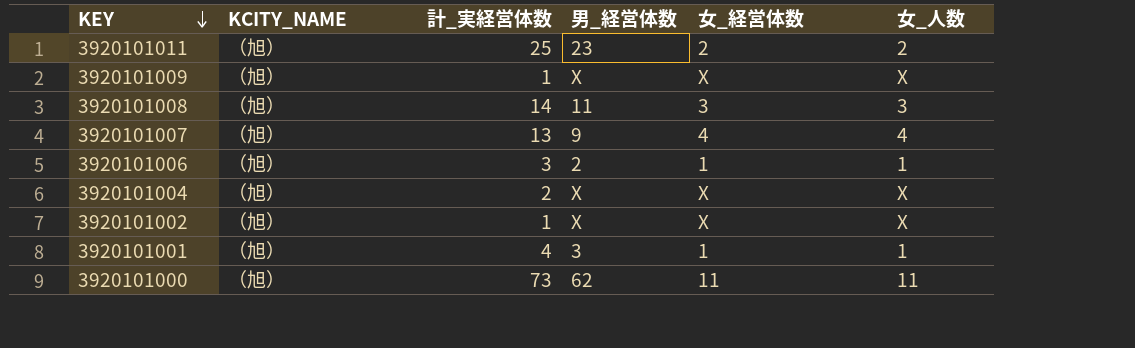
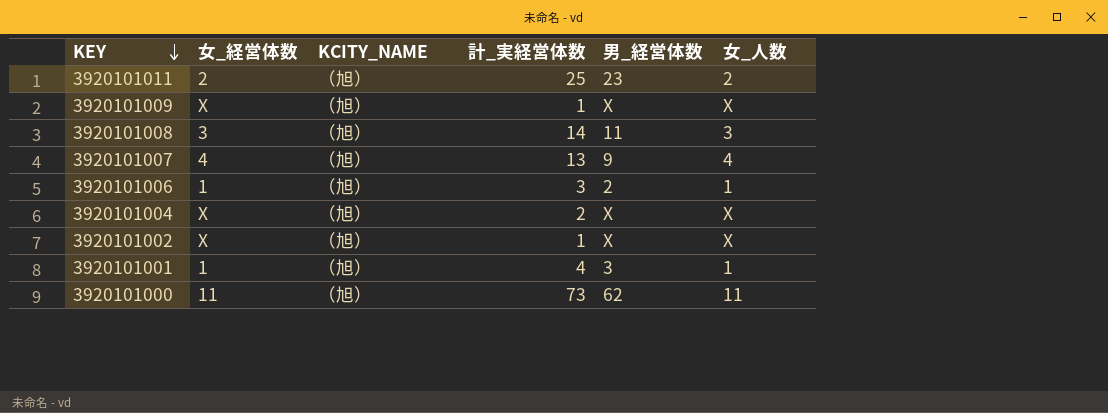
column 女_経営体数 | position: 5 -> 2

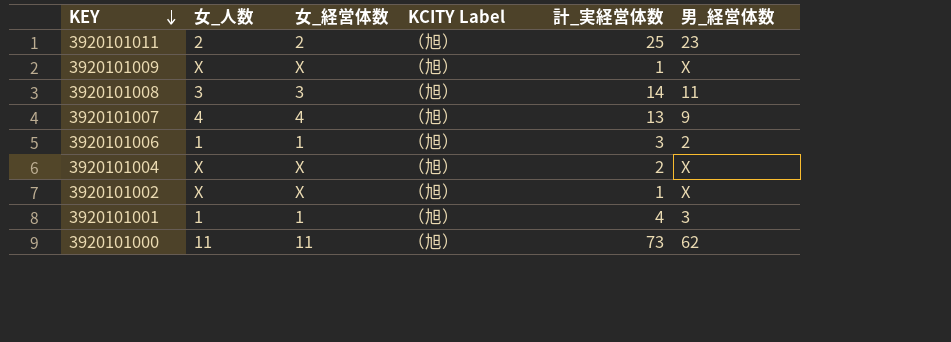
column 女_人数 | position: 6 -> 2
column name: KCITY_NAME -> KCITY Label

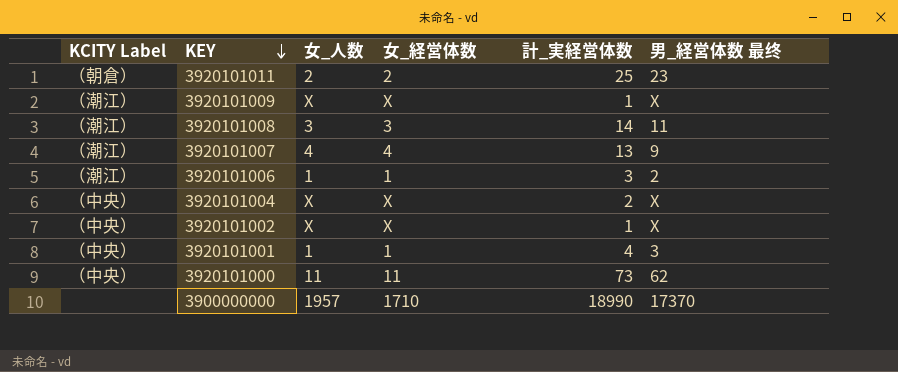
column KCITY Label | position: 4 -> 1
column name: 男_経営体数 -> 男_経営体数 最终
3920101011 | KCITY Label: （旭） -> （朝倉）
3920101009 | KCITY Label: （旭） -> （潮江）
3920101008 | KCITY Label: （旭） -> （潮江）
3920101007 | KCITY Label: （旭） -> （潮江）
3920101006 | KCITY Label: （旭） -> （潮江）
3920101004 | KCITY Label: （旭） -> （中央）
3920101002 | KCITY Label: （旭） -> （中央）
3920101001 | KCITY Label: （旭） -> （中央）
3920101000 | KCITY Label: （旭） -> （中央）
row 3900000000: none -> none | 1957 | 1710 | 18990 | 17370

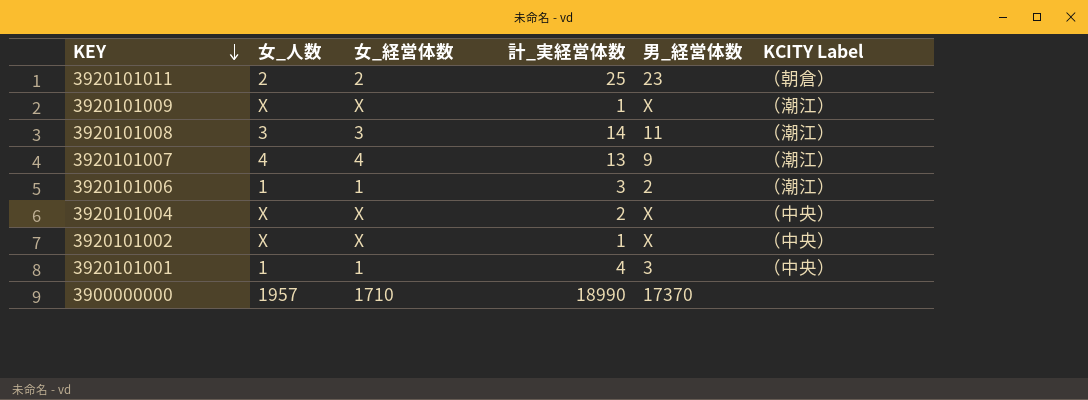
column name: 男_経営体数 最终 -> 男_経営体数
column KCITY Label | position: 1 -> 6
row 3920101000: （中央） | 11 | 11 | 73 | 62 -> none

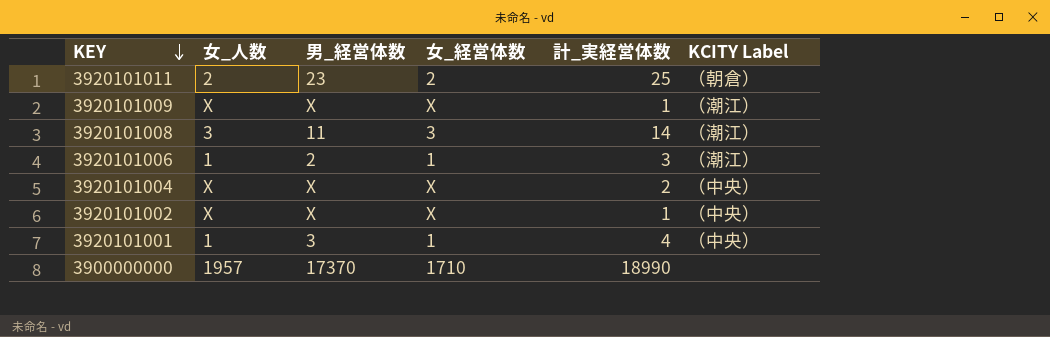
column 男_経営体数 | position: 5 -> 3
row 3920101007: 4 | 4 | 13 | 9 | （潮江） -> none

